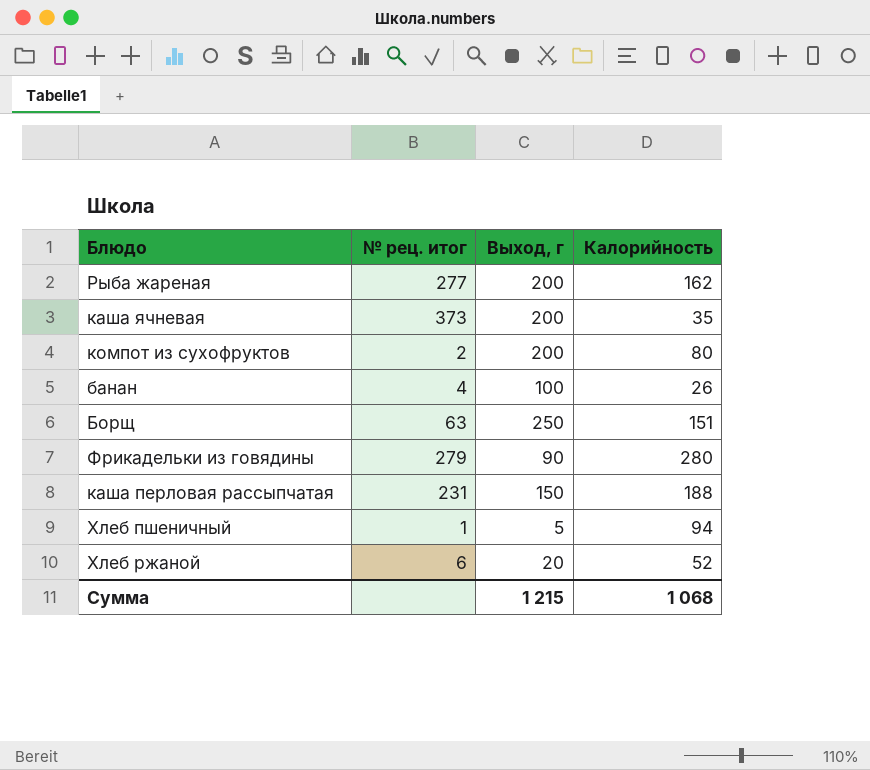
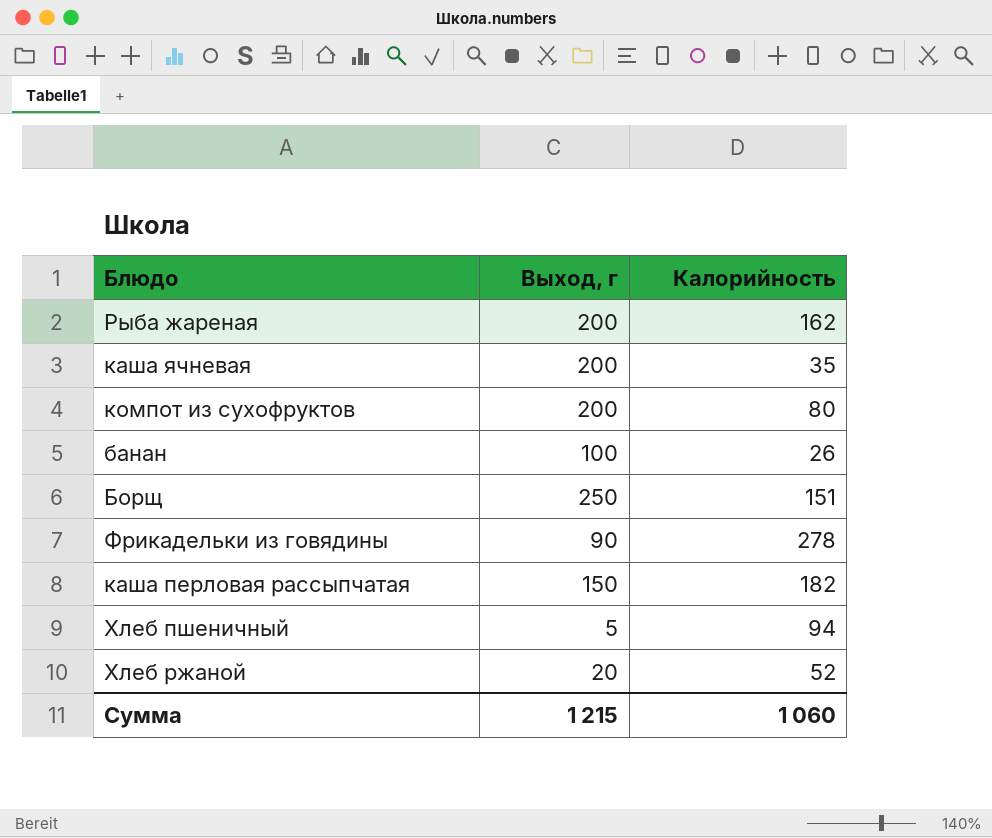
column № рец. итог | position: 2 -> none
Фрикадельки из говядины | Калорийность: 280 -> 278
каша перловая рассыпчатая | Калорийность: 188 -> 182
Сумма | Калорийность: 1 068 -> 1 060

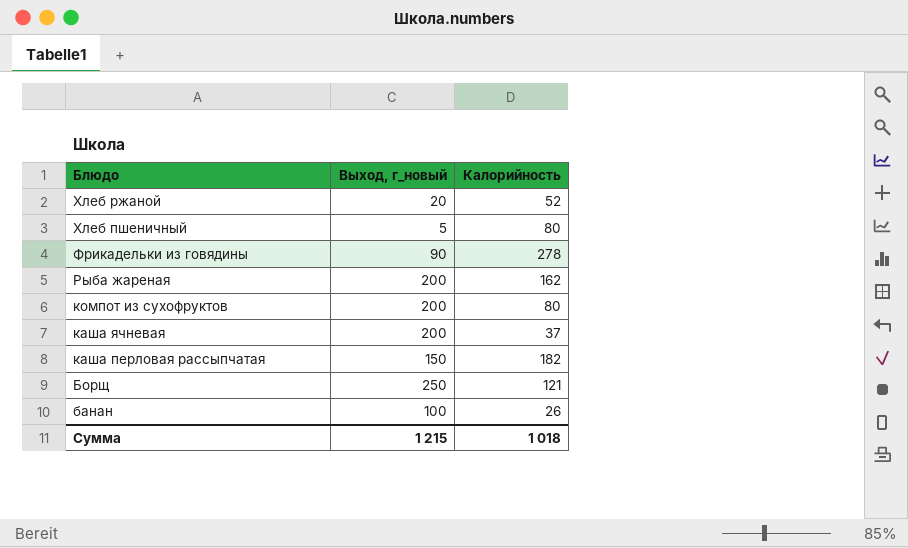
row order: none -> Блюдо descending
column name: Выход, г -> Выход, г_новый
Хлеб пшеничный | Калорийность: 94 -> 80
каша ячневая | Калорийность: 35 -> 37
Борщ | Калорийность: 151 -> 121
Сумма | Калорийность: 1 060 -> 1 018

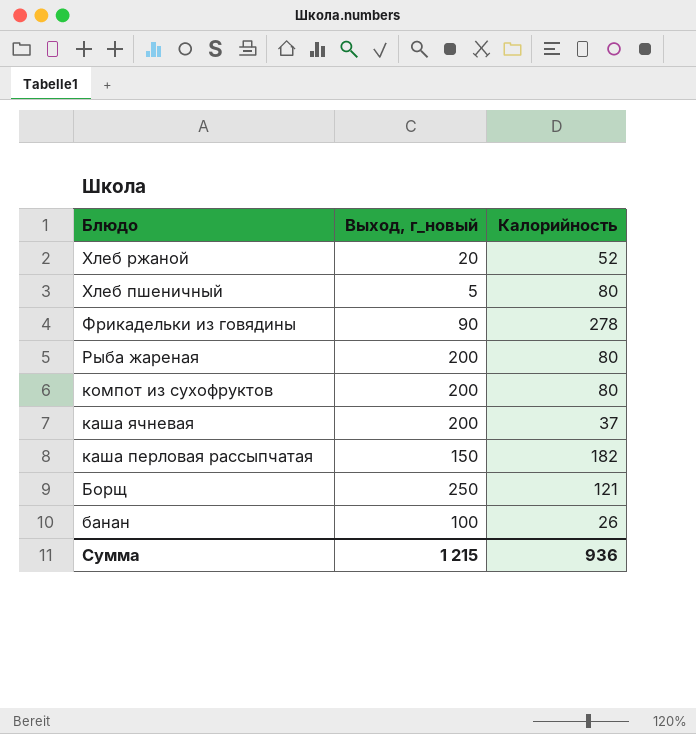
Рыба жареная | Калорийность: 162 -> 80
Сумма | Калорийность: 1 018 -> 936

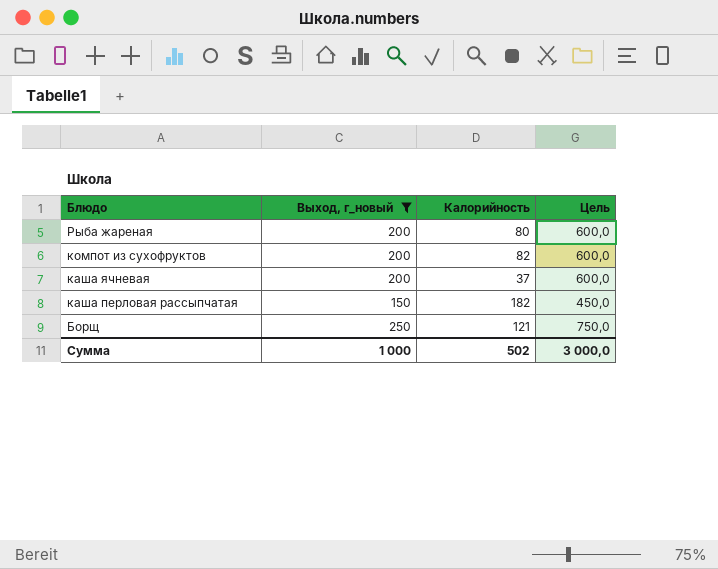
filter: none -> Выход, г_новый >= 150
column Цель | formula: none -> [Выход, г_новый] * 3
компот из сухофруктов | Калорийность: 80 -> 82
Сумма | Выход, г_новый: 1 215 -> 1 000
Сумма | Калорийность: 936 -> 502

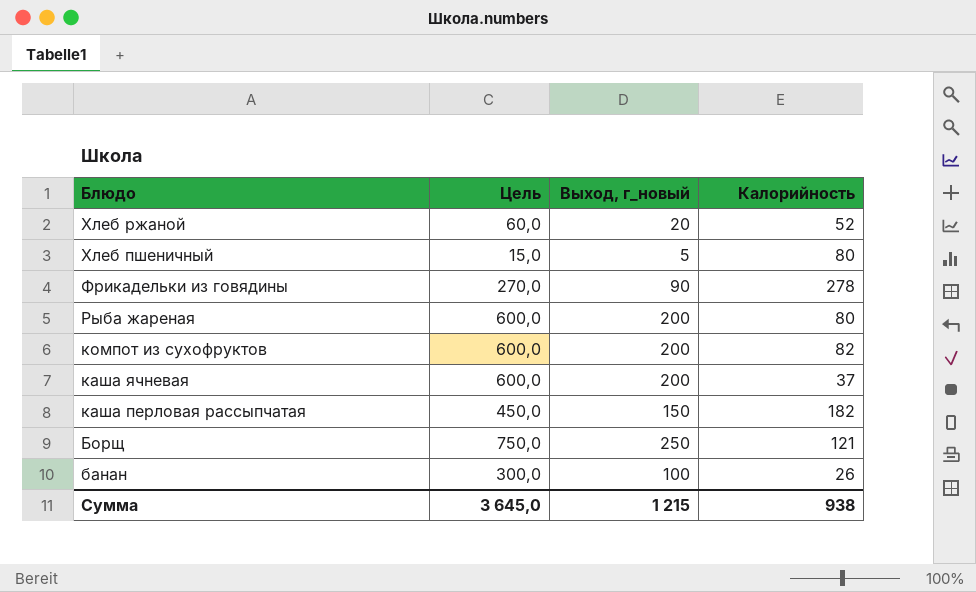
filter: Выход, г_новый >= 150 -> none
column Цель | position: 4 -> 2
Сумма | Цель: 3 000,0 -> 3 645,0
Сумма | Выход, г_новый: 1 000 -> 1 215
Сумма | Калорийность: 502 -> 938

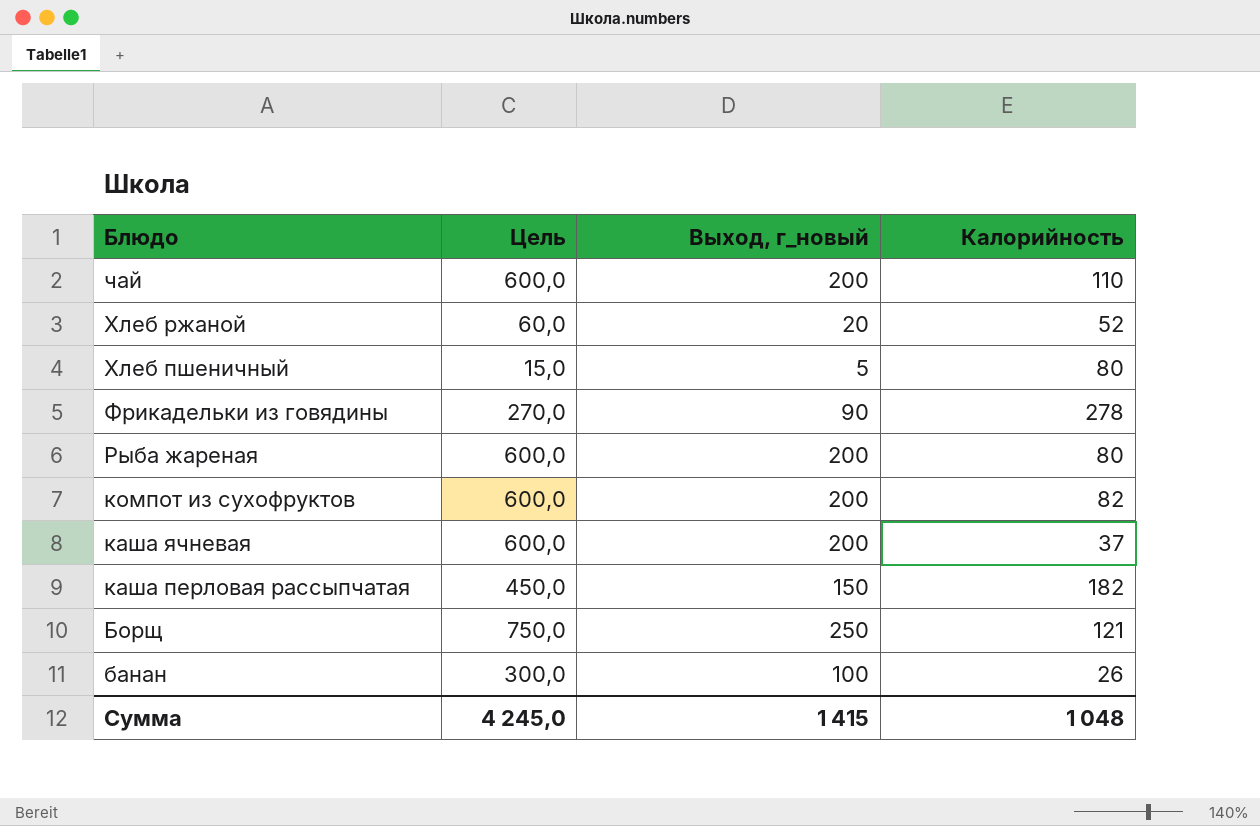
row чай: none -> 600,0 | 200 | 110
Сумма | Цель: 3 645,0 -> 4 245,0
Сумма | Выход, г_новый: 1 215 -> 1 415
Сумма | Калорийность: 938 -> 1 048

